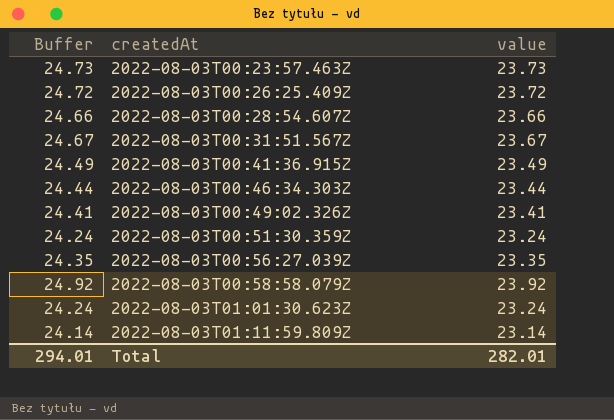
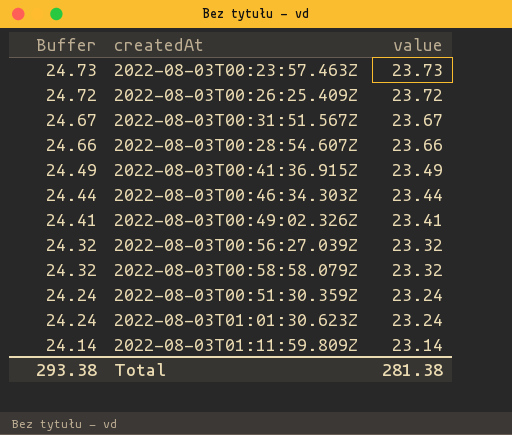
row order: createdAt ascending -> Buffer descending
2022-08-03T00:56:27.039Z | Buffer: 24.35 -> 24.32
2022-08-03T00:56:27.039Z | value: 23.35 -> 23.32
2022-08-03T00:58:58.079Z | Buffer: 24.92 -> 24.32
2022-08-03T00:58:58.079Z | value: 23.92 -> 23.32
Total | Buffer: 294.01 -> 293.38
Total | value: 282.01 -> 281.38

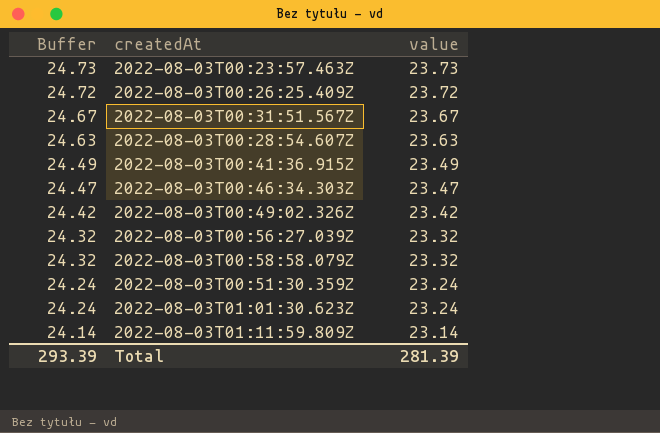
2022-08-03T00:28:54.607Z | Buffer: 24.66 -> 24.63
2022-08-03T00:28:54.607Z | value: 23.66 -> 23.63
2022-08-03T00:46:34.303Z | Buffer: 24.44 -> 24.47
2022-08-03T00:46:34.303Z | value: 23.44 -> 23.47
2022-08-03T00:49:02.326Z | Buffer: 24.41 -> 24.42
2022-08-03T00:49:02.326Z | value: 23.41 -> 23.42
Total | Buffer: 293.38 -> 293.39
Total | value: 281.38 -> 281.39

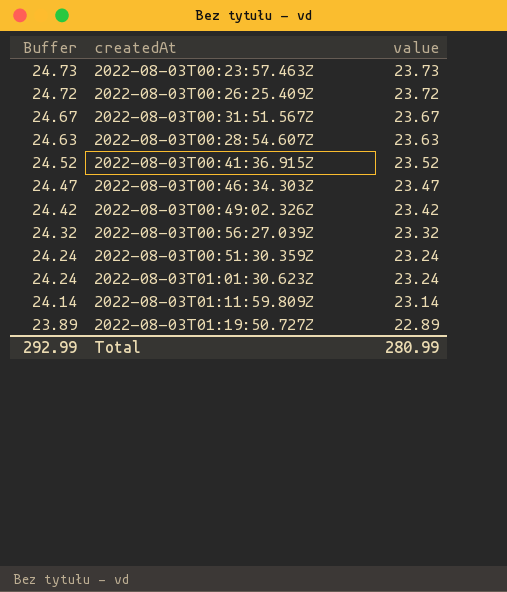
row 2022-08-03T00:58:58.079Z: 24.32 | 23.32 -> none
2022-08-03T00:41:36.915Z | Buffer: 24.49 -> 24.52
2022-08-03T00:41:36.915Z | value: 23.49 -> 23.52
row 2022-08-03T01:19:50.727Z: none -> 23.89 | 22.89
Total | Buffer: 293.39 -> 292.99
Total | value: 281.39 -> 280.99

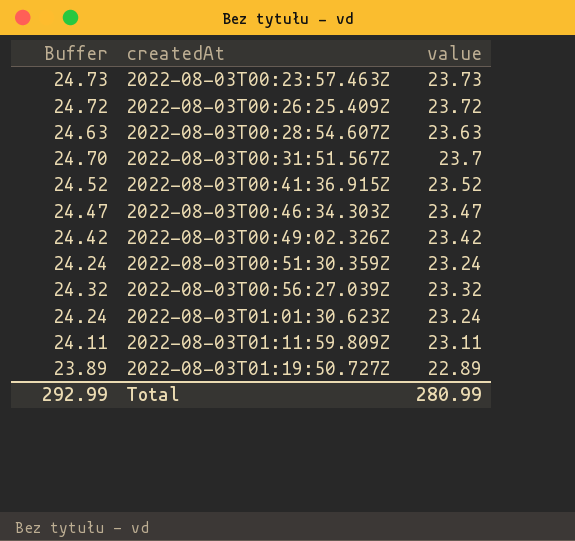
row order: Buffer descending -> createdAt ascending
2022-08-03T00:31:51.567Z | Buffer: 24.67 -> 24.70
2022-08-03T00:31:51.567Z | value: 23.67 -> 23.7
2022-08-03T01:11:59.809Z | Buffer: 24.14 -> 24.11
2022-08-03T01:11:59.809Z | value: 23.14 -> 23.11

